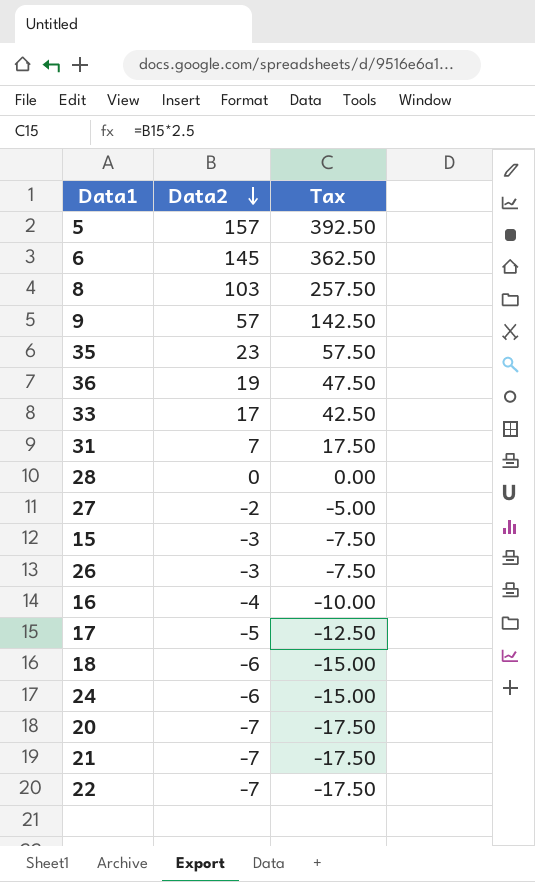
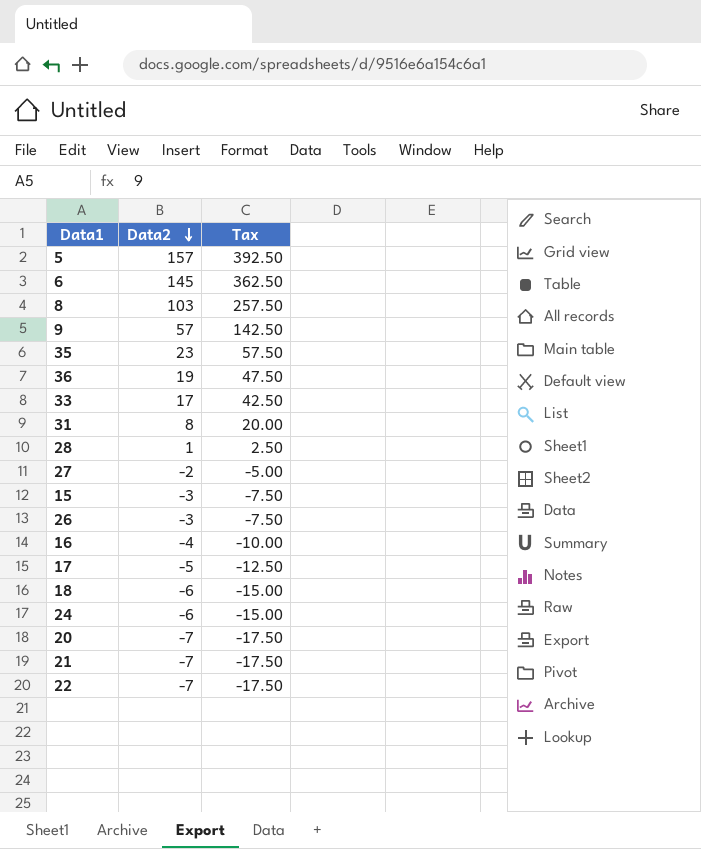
31 | Data2: 7 -> 8
31 | Tax: 17.50 -> 20.00
28 | Data2: 0 -> 1
28 | Tax: 0.00 -> 2.50

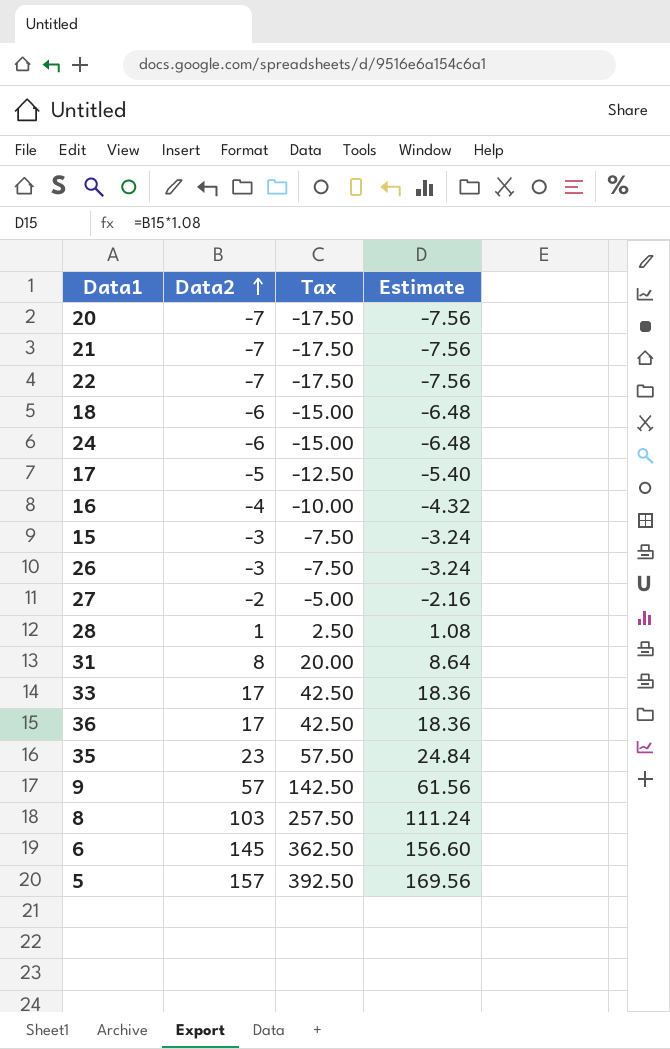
row order: Data2 descending -> Data2 ascending
column Estimate | formula: none -> [Data2] * 1.08
36 | Data2: 19 -> 17
36 | Tax: 47.50 -> 42.50

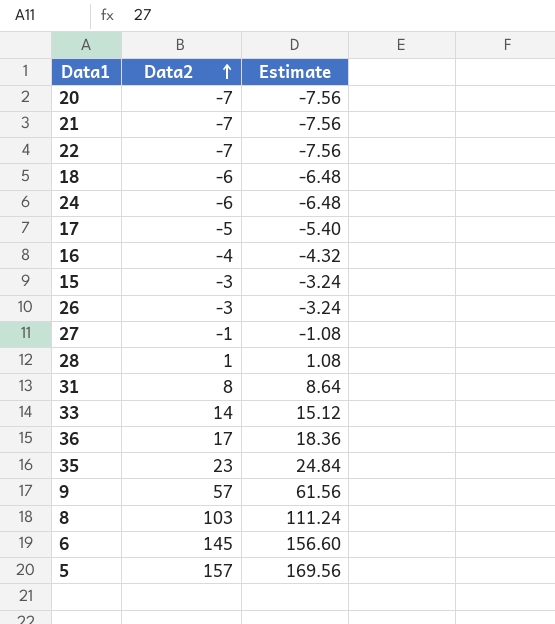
column Tax | formula: [Data2] * 2.5 -> none
27 | Data2: -2 -> -1
27 | Estimate: -2.16 -> -1.08
33 | Data2: 17 -> 14
33 | Estimate: 18.36 -> 15.12

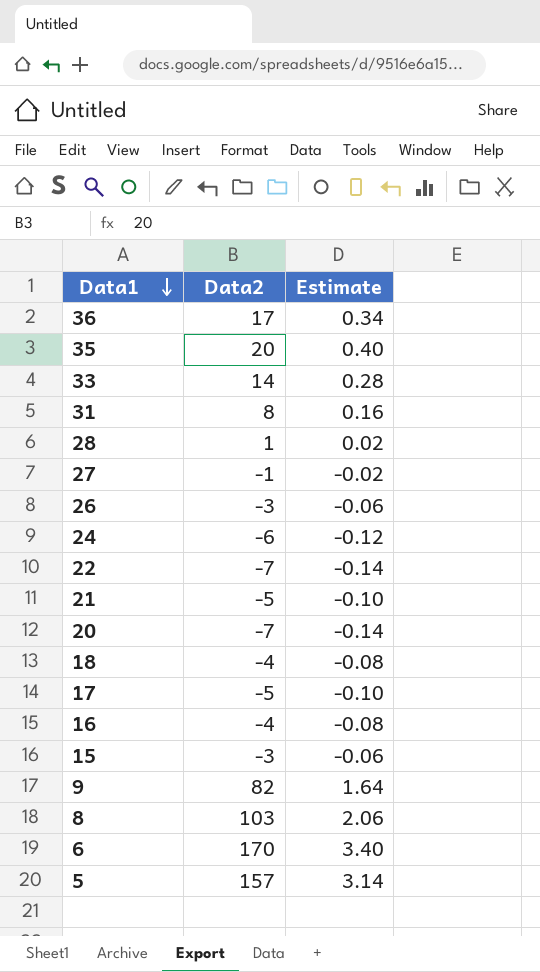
row order: Data2 ascending -> Data1 descending
column Estimate | formula: [Data2] * 1.08 -> [Data2] * 0.02
35 | Data2: 23 -> 20
21 | Data2: -7 -> -5
18 | Data2: -6 -> -4
9 | Data2: 57 -> 82
6 | Data2: 145 -> 170

